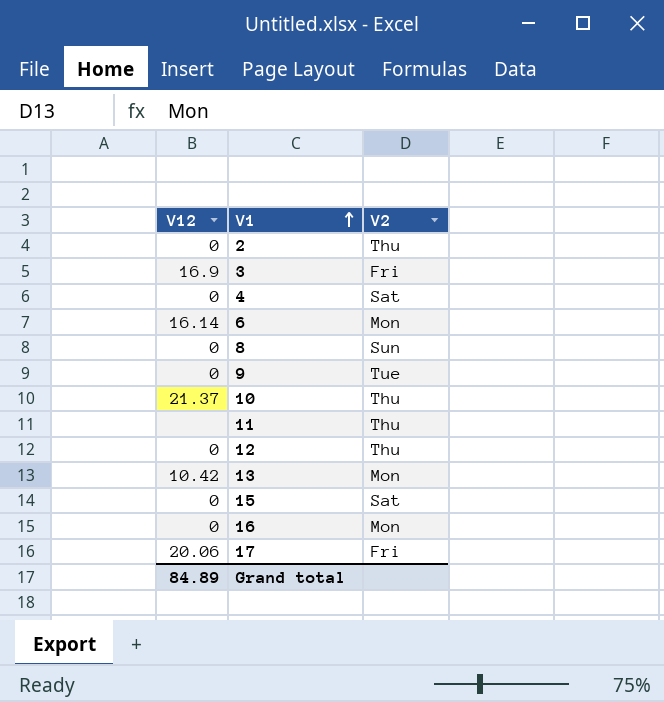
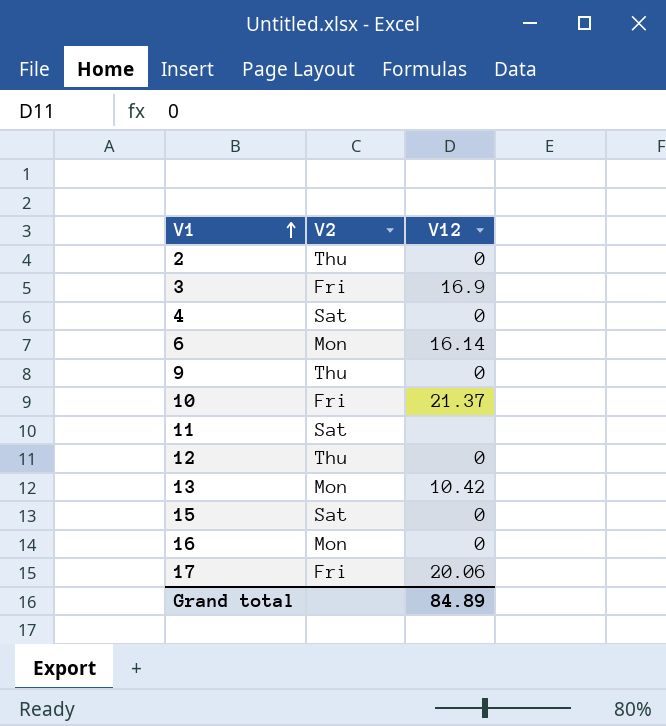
column V12 | position: 1 -> 3
row 8: 0 | Sun -> none
9 | V2: Tue -> Thu
10 | V2: Thu -> Fri
11 | V2: Thu -> Sat

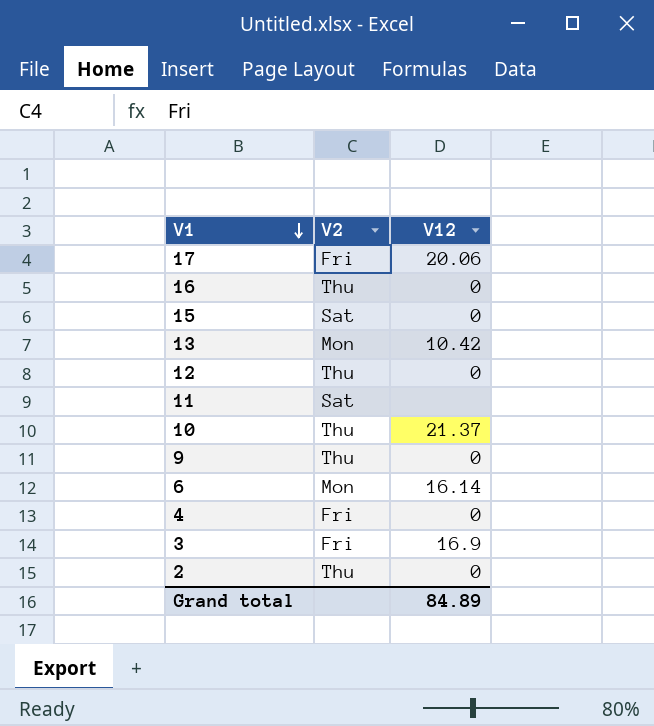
row order: V1 ascending -> V1 descending
16 | V2: Mon -> Thu
10 | V2: Fri -> Thu
4 | V2: Sat -> Fri

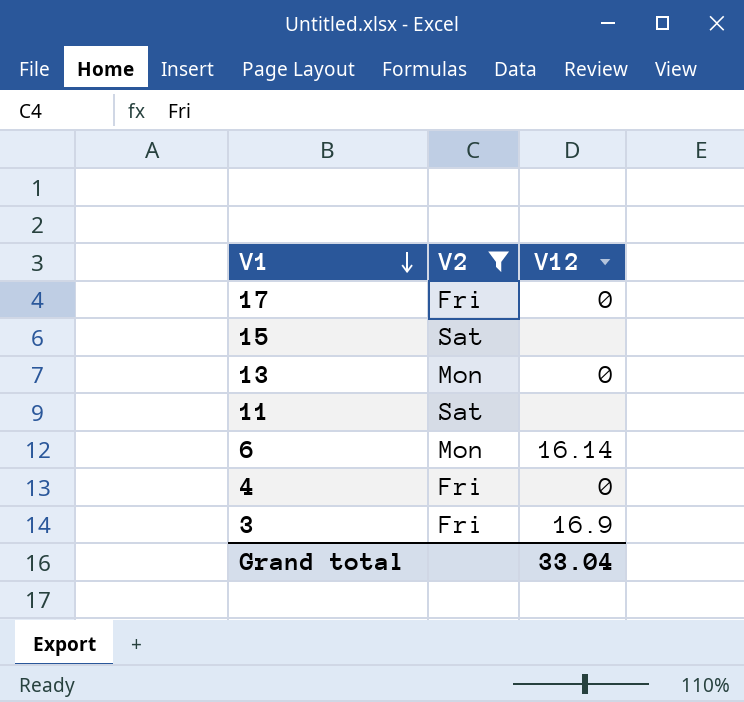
filter: none -> V2 != Thu
17 | V12: 20.06 -> 0
15 | V12: 0 -> none
13 | V12: 10.42 -> 0
Grand total | V12: 84.89 -> 33.04

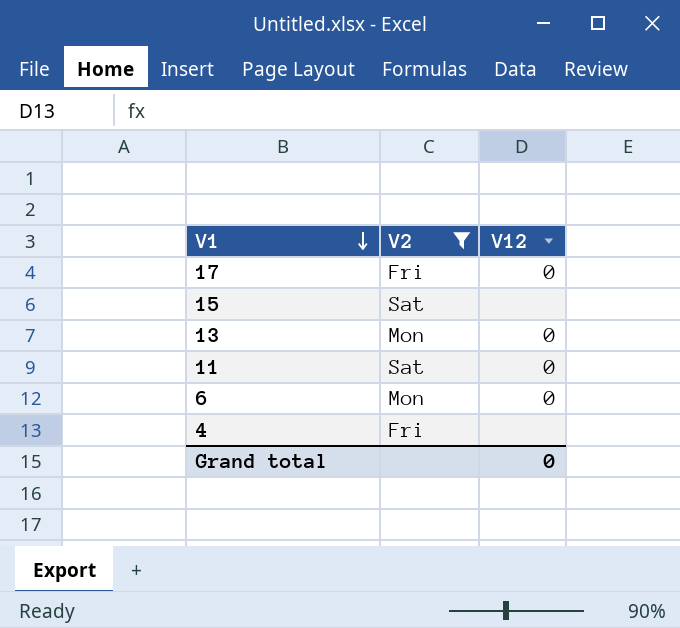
row 3: Fri | 16.9 -> none
11 | V12: none -> 0
6 | V12: 16.14 -> 0
4 | V12: 0 -> none
Grand total | V12: 33.04 -> 0

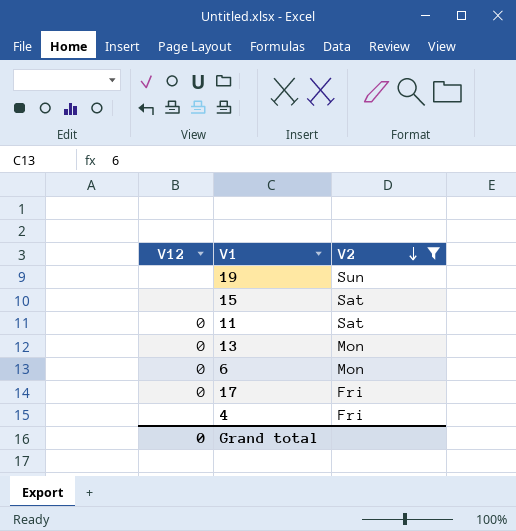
row order: V1 descending -> V2 descending
column V12 | position: 3 -> 1
row 19: none -> none | Sun

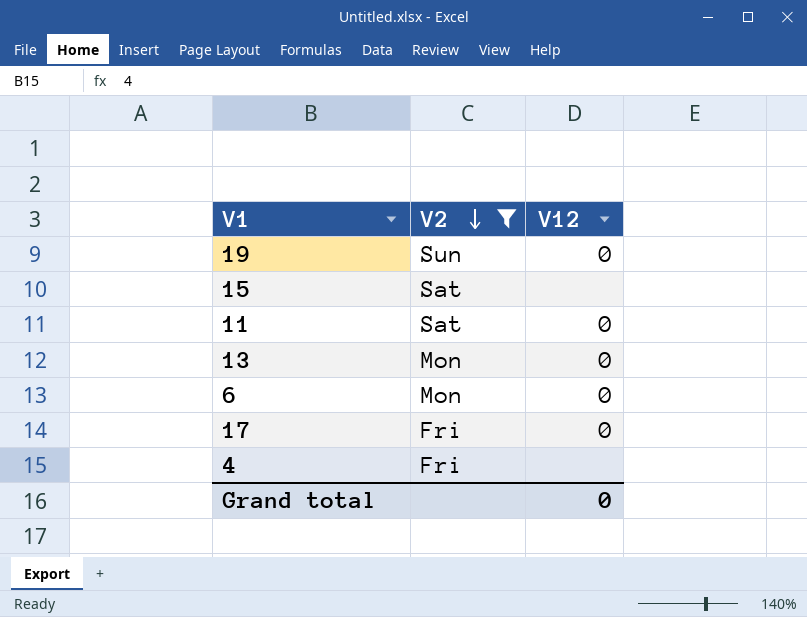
column V12 | position: 1 -> 3
19 | V12: none -> 0

